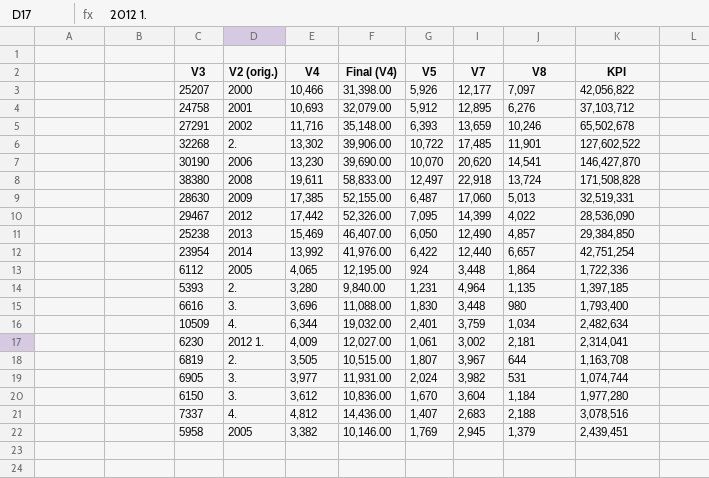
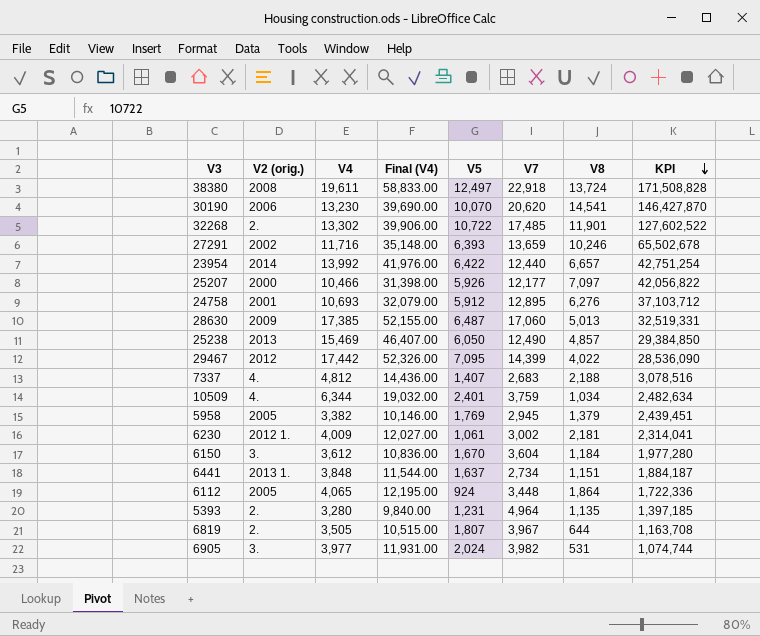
row order: none -> KPI descending
row 6616: 3. | 3,696 | 11,088.00 | 1,830 | 3,448 | 980 | 1,793,400 -> none
row 6441: none -> 2013 1. | 3,848 | 11,544.00 | 1,637 | 2,734 | 1,151 | 1,884,187

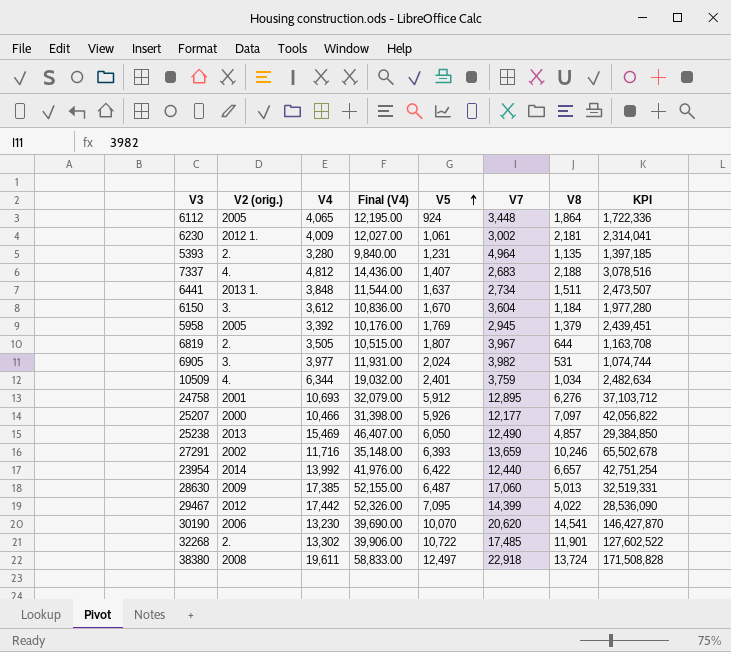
row order: KPI descending -> V5 ascending
6441 | V8: 1,151 -> 1,511
6441 | KPI: 1,884,187 -> 2,473,507
5958 | V4: 3,382 -> 3,392
5958 | Final (V4): 10,146.00 -> 10,176.00

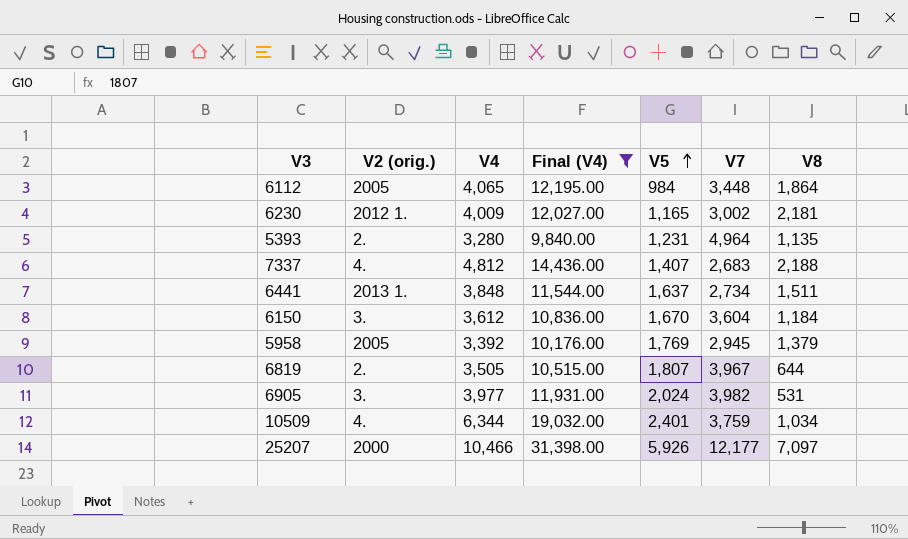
filter: none -> Final (V4) <= 31,398.00
column KPI | formula: [V5] * [V8] -> none
6112 | V5: 924 -> 984
6230 | V5: 1,061 -> 1,165

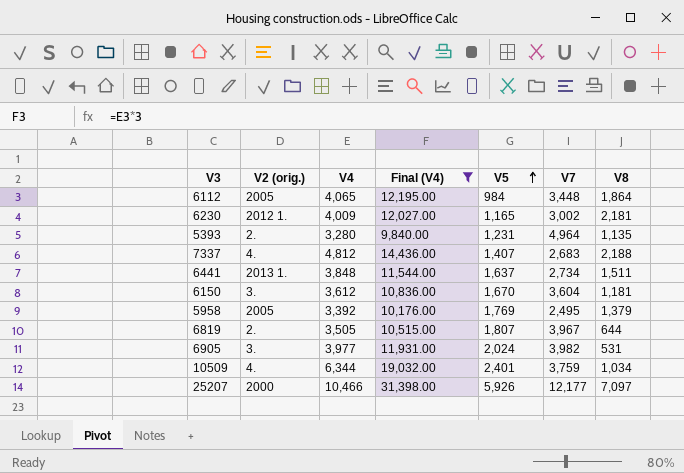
6150 | V8: 1,184 -> 1,181
5958 | V7: 2,945 -> 2,495

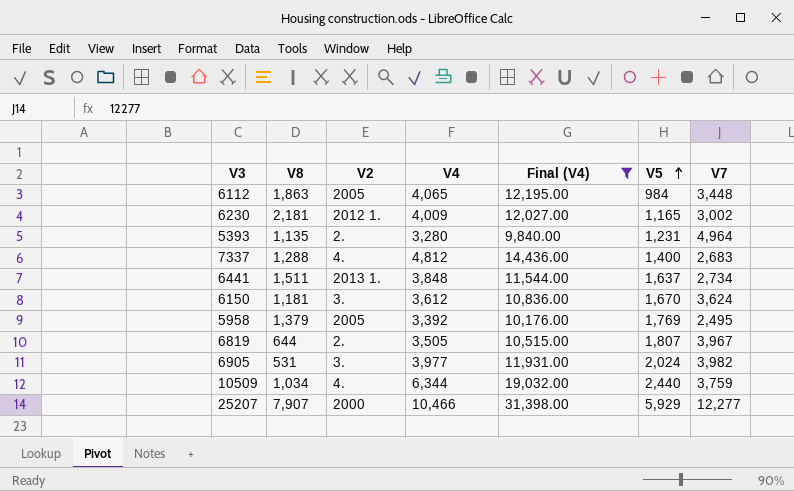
column V8 | position: 7 -> 2
column name: V2 (orig.) -> V2
6112 | V8: 1,864 -> 1,863
7337 | V8: 2,188 -> 1,288
7337 | V5: 1,407 -> 1,400
6150 | V7: 3,604 -> 3,624
10509 | V5: 2,401 -> 2,440
25207 | V8: 7,097 -> 7,907
25207 | V5: 5,926 -> 5,929
25207 | V7: 12,177 -> 12,277

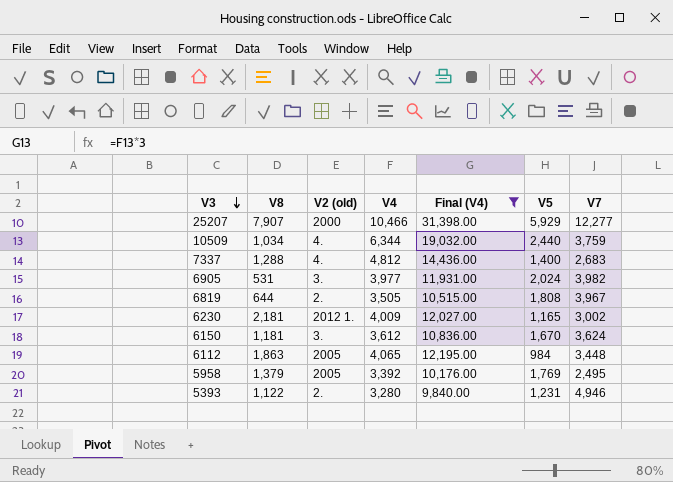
row order: V5 ascending -> V3 descending
column name: V2 -> V2 (old)
row 6441: 1,511 | 2013 1. | 3,848 | 11,544.00 | 1,637 | 2,734 -> none
6819 | V5: 1,807 -> 1,808
5393 | V8: 1,135 -> 1,122
5393 | V7: 4,964 -> 4,946

